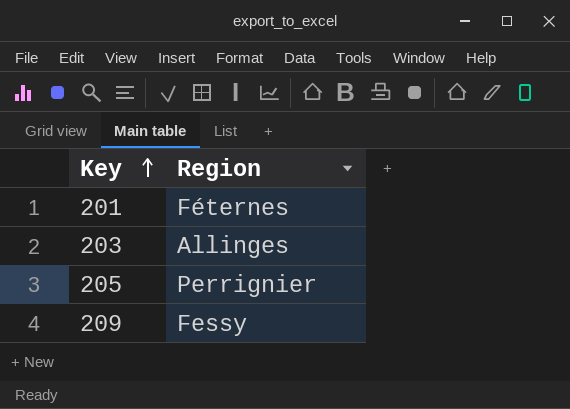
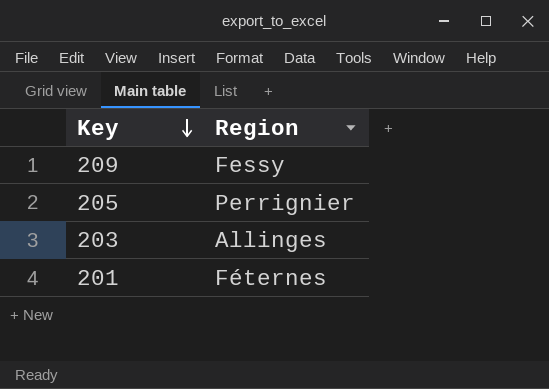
row order: Key ascending -> Key descending

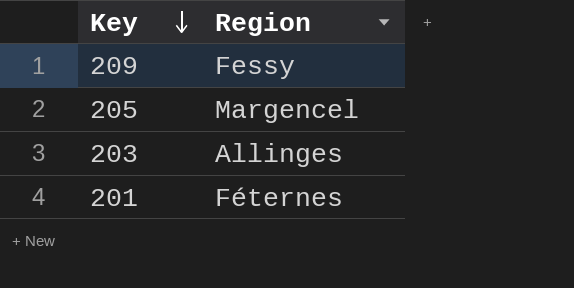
205 | Region: Perrignier -> Margencel

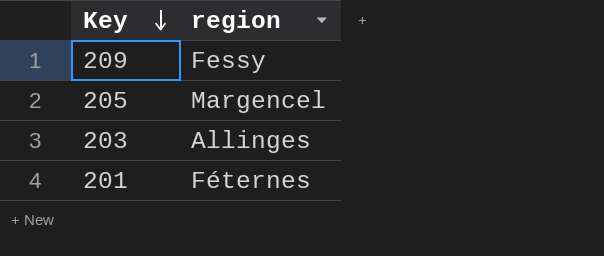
column name: Region -> region

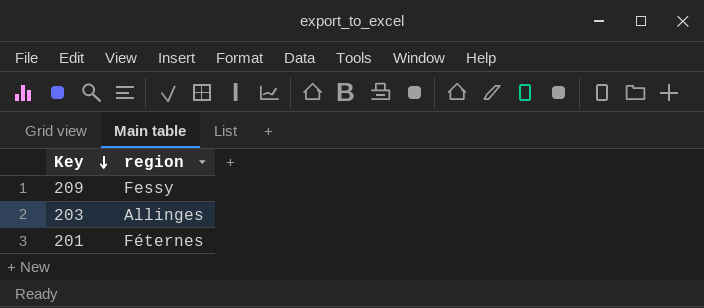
row 205: Margencel -> none

